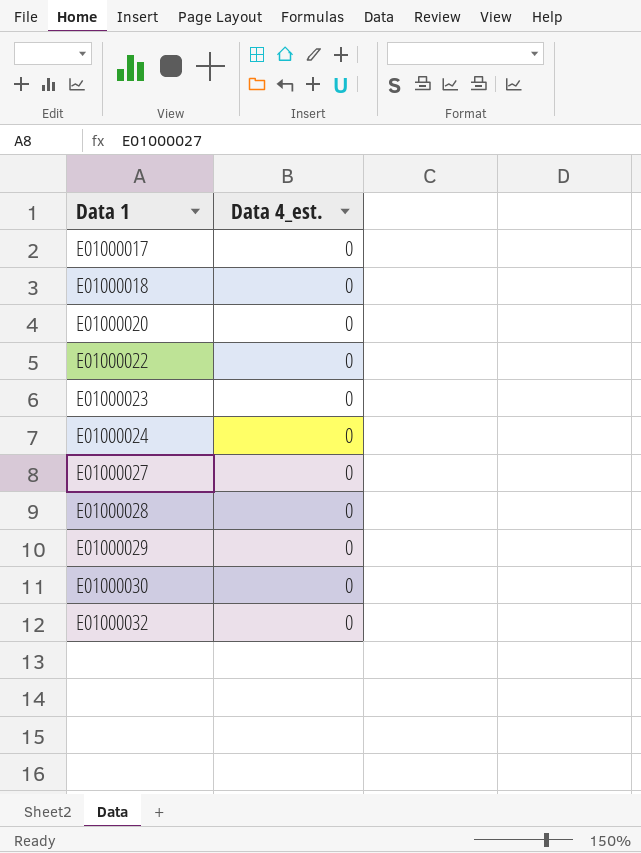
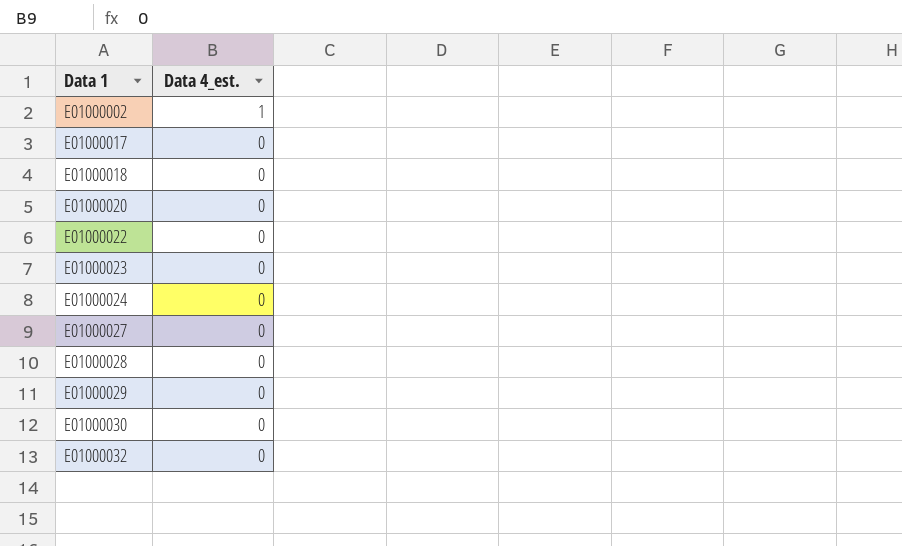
row E01000002: none -> 1

